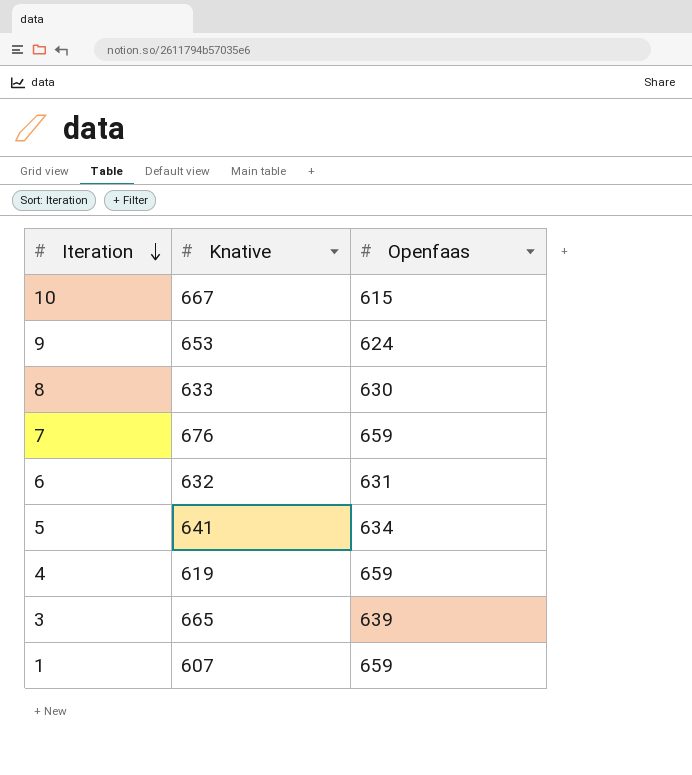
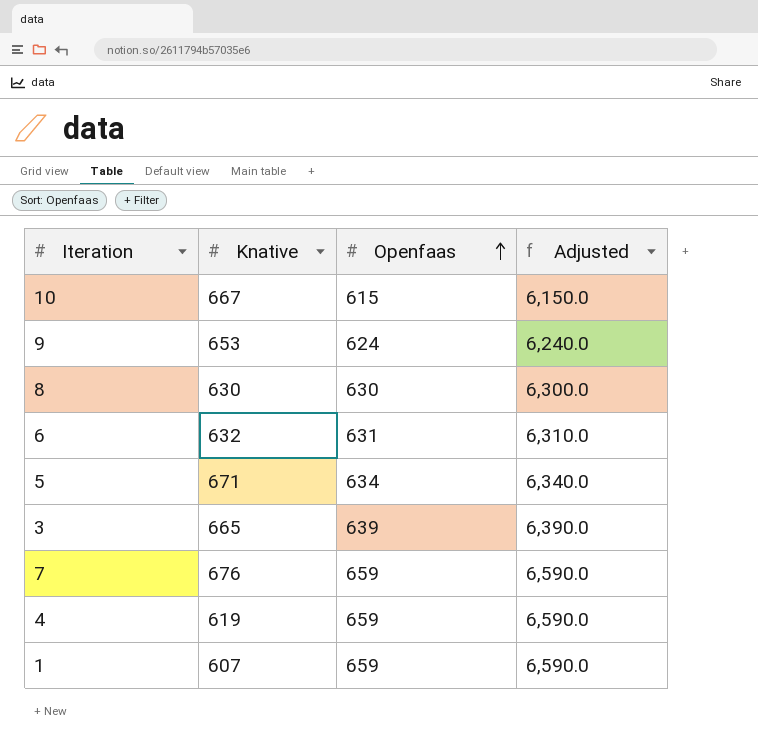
row order: Iteration descending -> Openfaas ascending
column Adjusted | formula: none -> [Openfaas] * 10
8 | Knative: 633 -> 630
5 | Knative: 641 -> 671

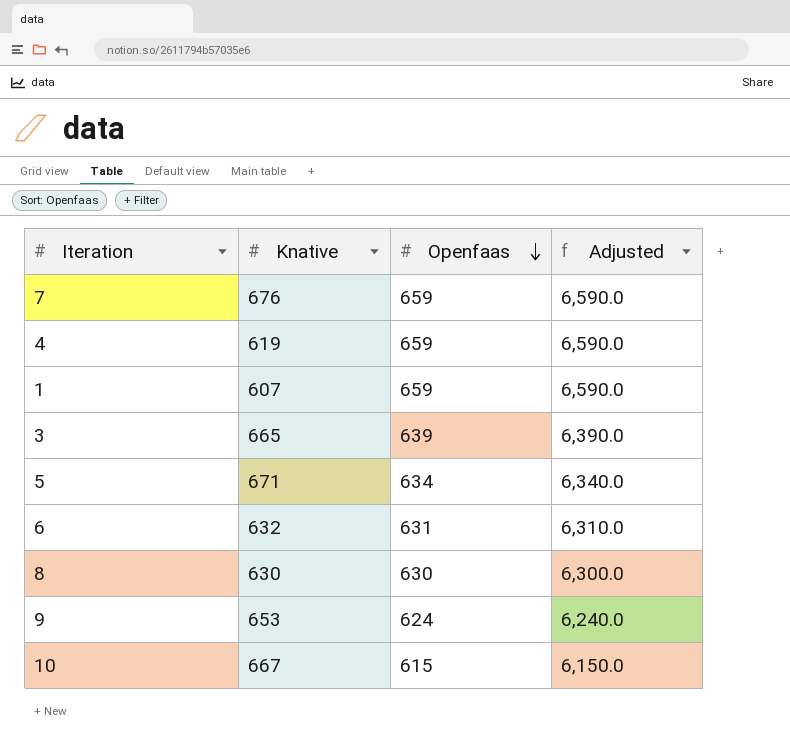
row order: Openfaas ascending -> Openfaas descending

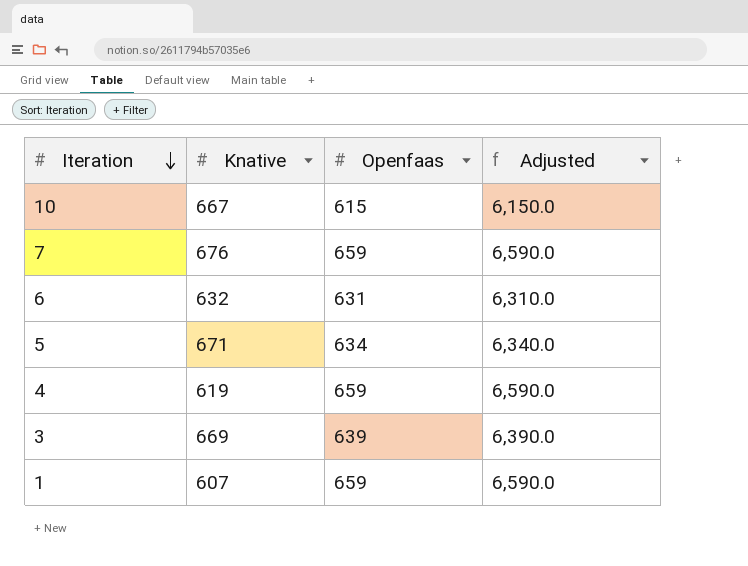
row order: Openfaas descending -> Iteration descending
row 8: 630 | 630 | 6,300.0 -> none
row 9: 653 | 624 | 6,240.0 -> none
3 | Knative: 665 -> 669

